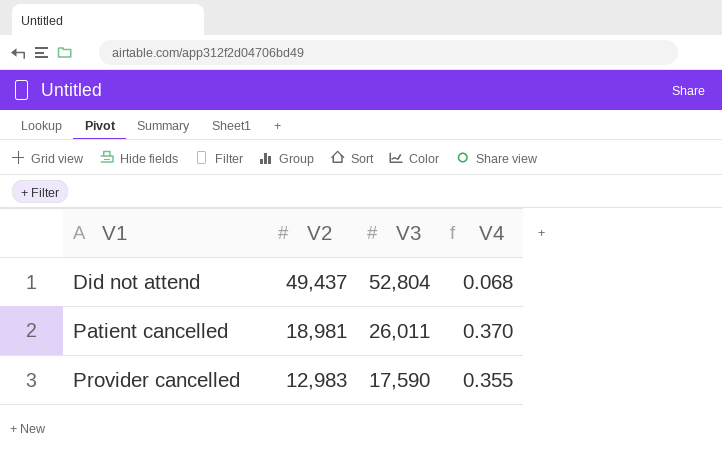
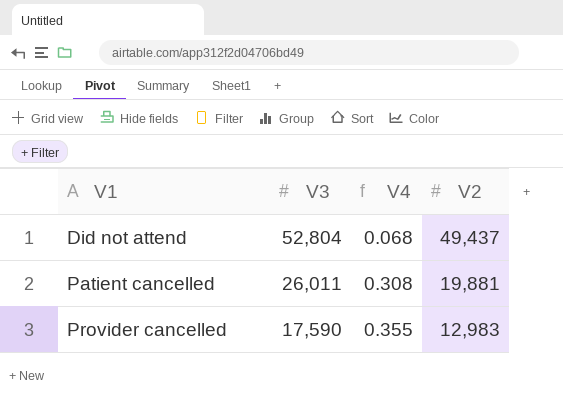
column V2 | position: 2 -> 4
Patient cancelled | V4: 0.370 -> 0.308
Patient cancelled | V2: 18,981 -> 19,881

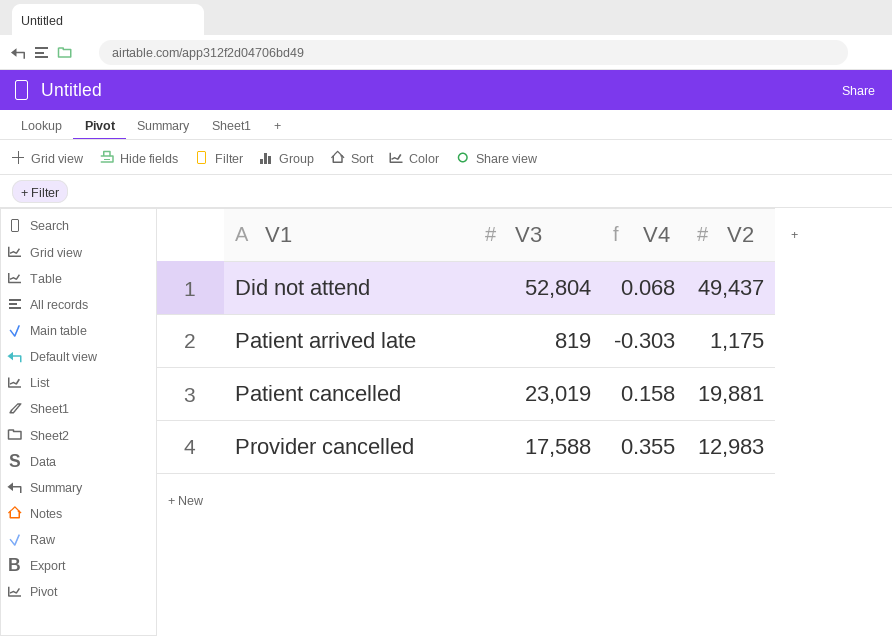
row Patient arrived late: none -> 819 | -0.303 | 1,175
Patient cancelled | V3: 26,011 -> 23,019
Patient cancelled | V4: 0.308 -> 0.158
Provider cancelled | V3: 17,590 -> 17,588

